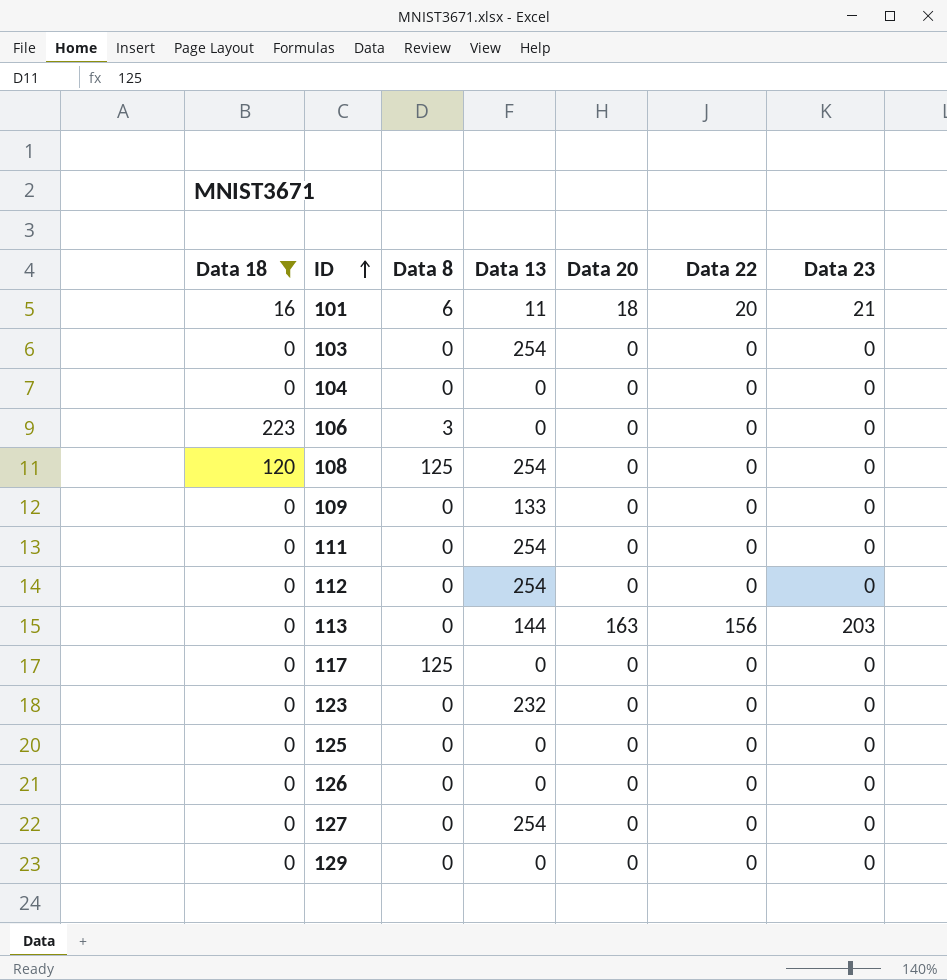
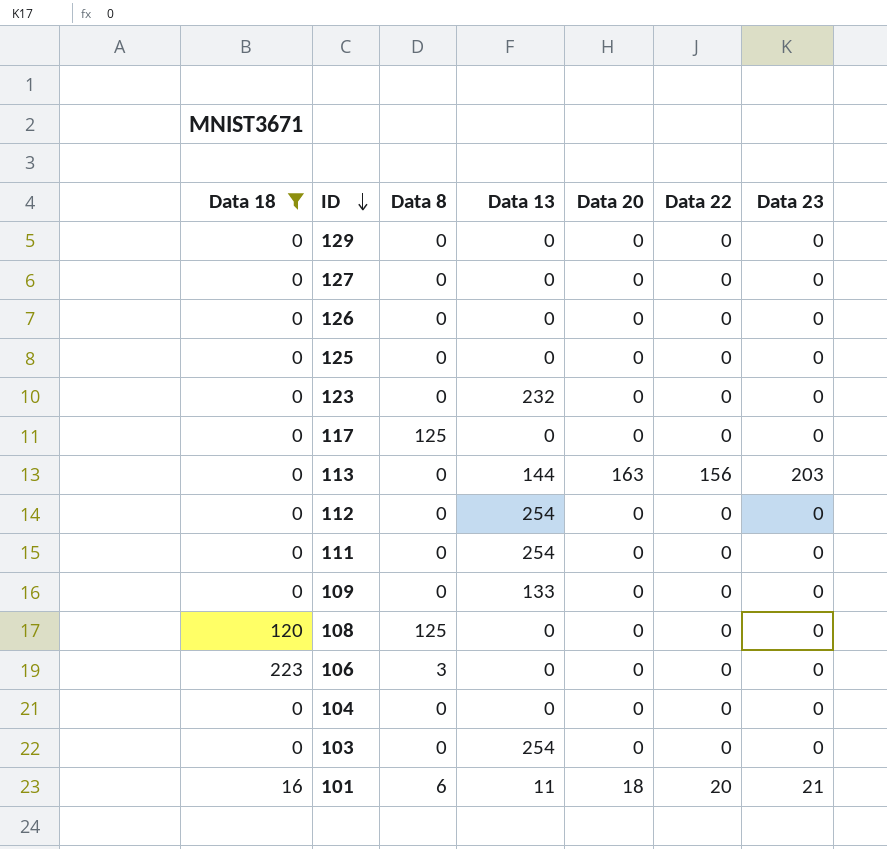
row order: ID ascending -> ID descending
127 | Data 13: 254 -> 0
108 | Data 13: 254 -> 0

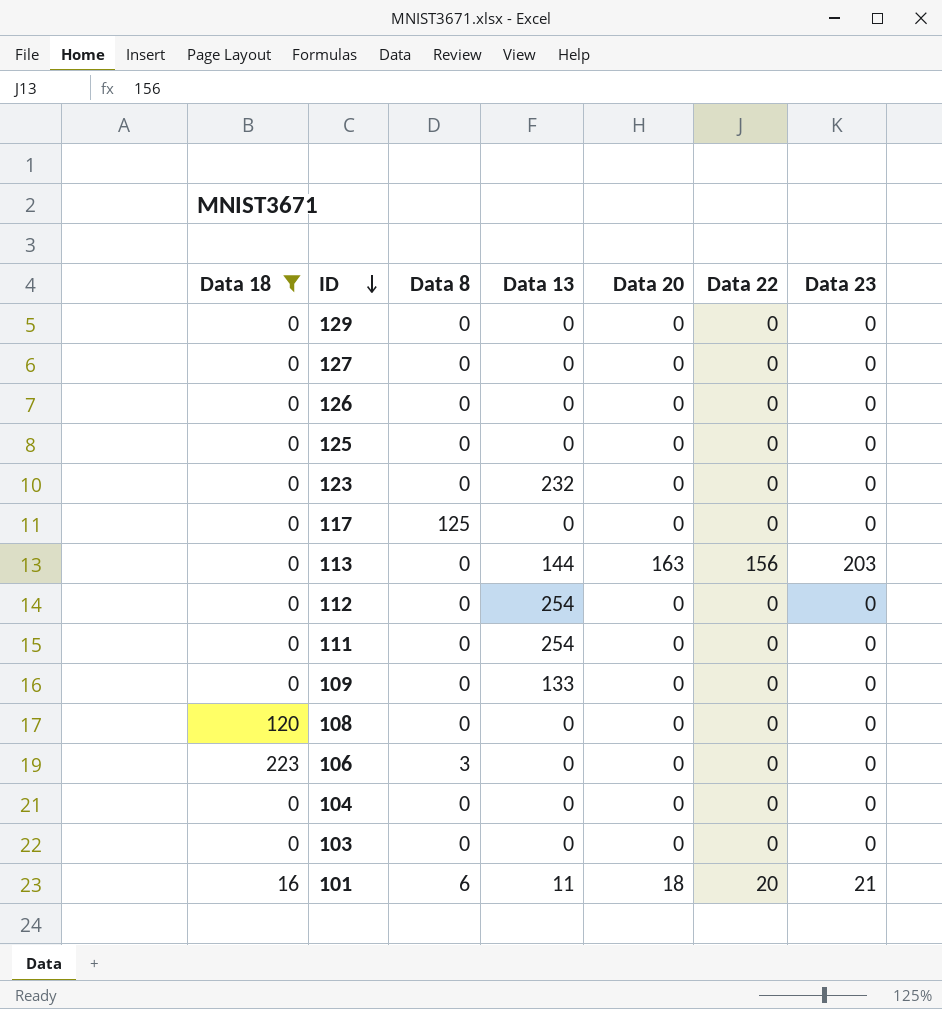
108 | Data 8: 125 -> 0
103 | Data 13: 254 -> 0

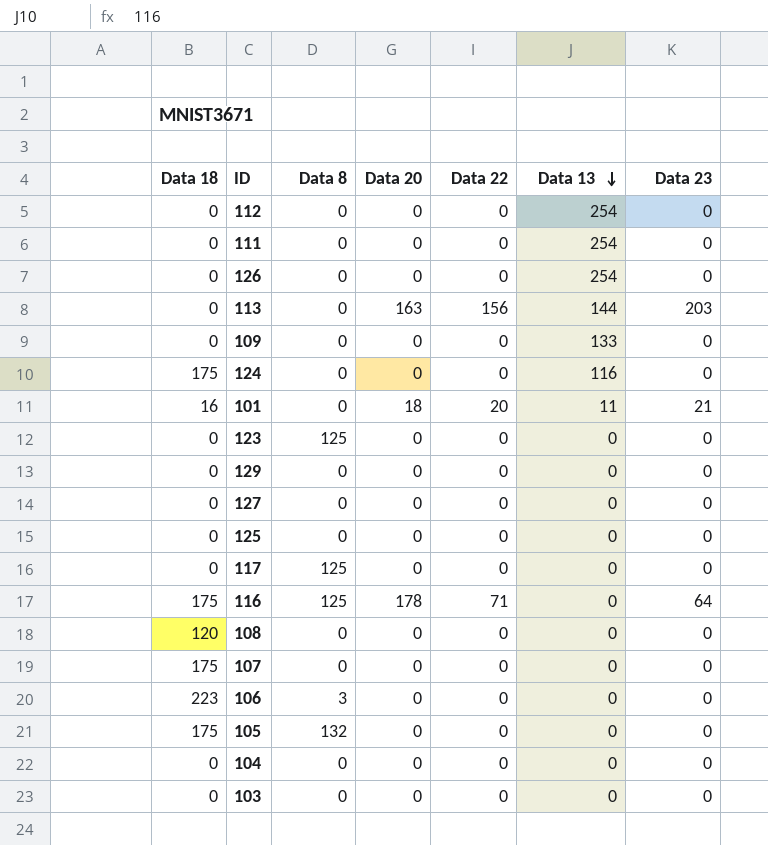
filter: Data 18 != 175 -> none
row order: ID descending -> Data 13 descending
column Data 13 | position: 4 -> 6
126 | Data 13: 0 -> 254
101 | Data 8: 6 -> 0
123 | Data 8: 0 -> 125
123 | Data 13: 232 -> 0

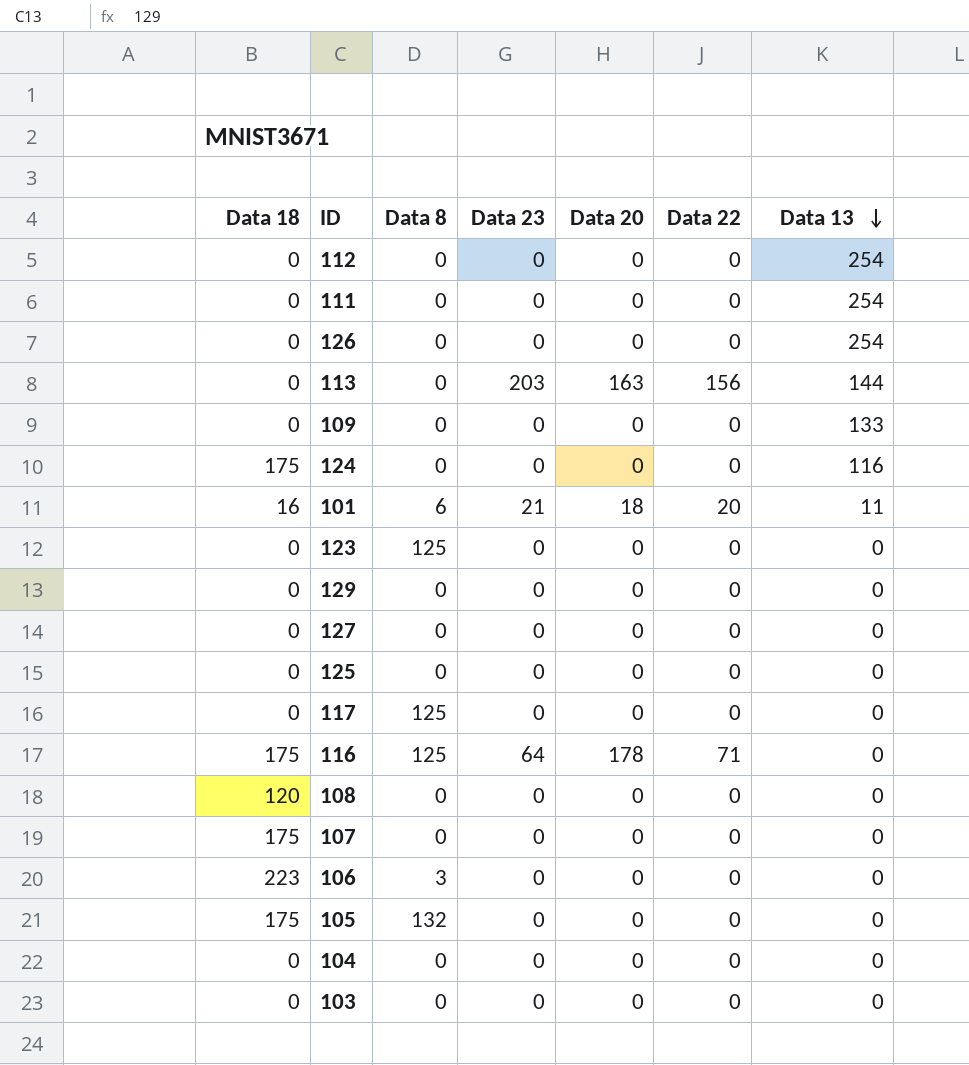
column Data 23 | position: 7 -> 4
101 | Data 8: 0 -> 6

